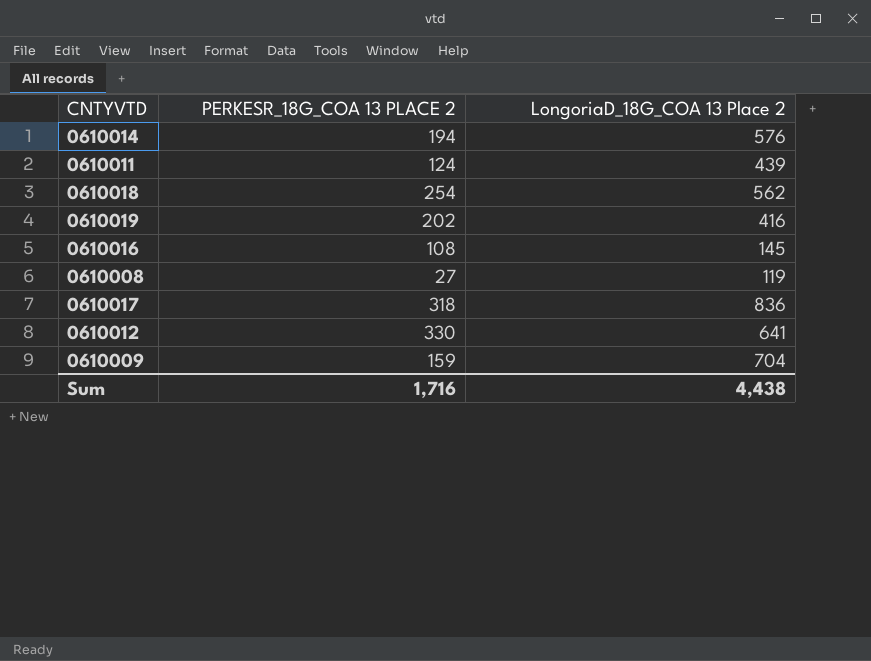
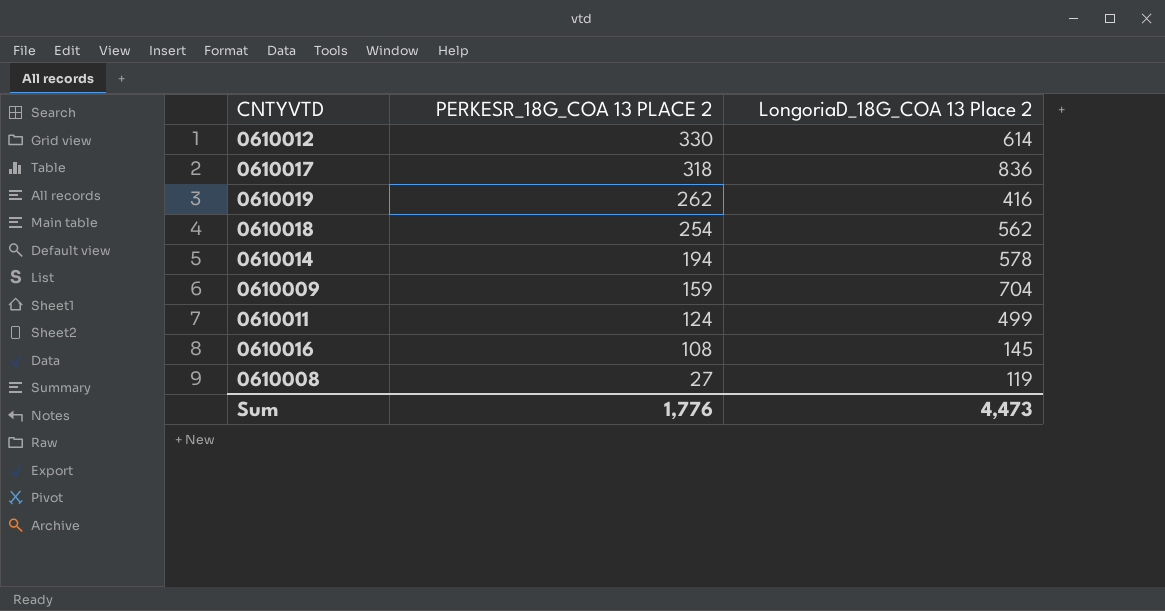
row order: none -> PERKESR_18G_COA 13 PLACE 2 descending
0610012 | LongoriaD_18G_COA 13 Place 2: 641 -> 614
0610019 | PERKESR_18G_COA 13 PLACE 2: 202 -> 262
0610014 | LongoriaD_18G_COA 13 Place 2: 576 -> 578
0610011 | LongoriaD_18G_COA 13 Place 2: 439 -> 499
Sum | PERKESR_18G_COA 13 PLACE 2: 1,716 -> 1,776
Sum | LongoriaD_18G_COA 13 Place 2: 4,438 -> 4,473

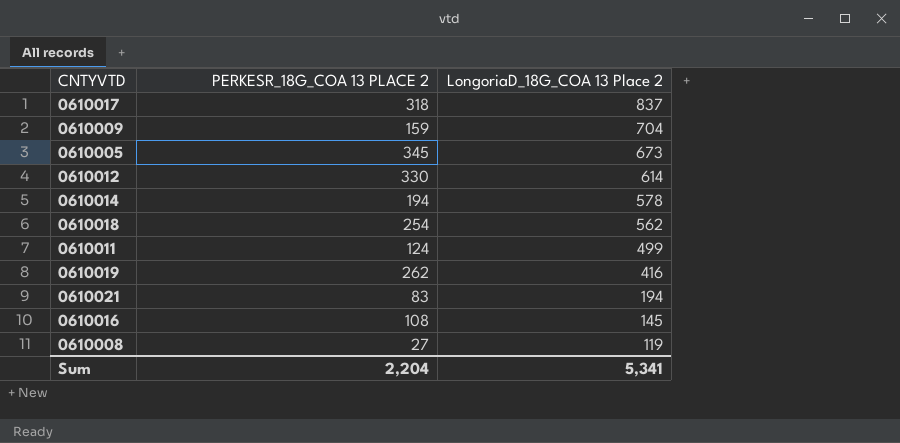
row order: PERKESR_18G_COA 13 PLACE 2 descending -> LongoriaD_18G_COA 13 Place 2 descending
0610017 | LongoriaD_18G_COA 13 Place 2: 836 -> 837
row 0610005: none -> 345 | 673
row 0610021: none -> 83 | 194
Sum | PERKESR_18G_COA 13 PLACE 2: 1,776 -> 2,204
Sum | LongoriaD_18G_COA 13 Place 2: 4,473 -> 5,341

